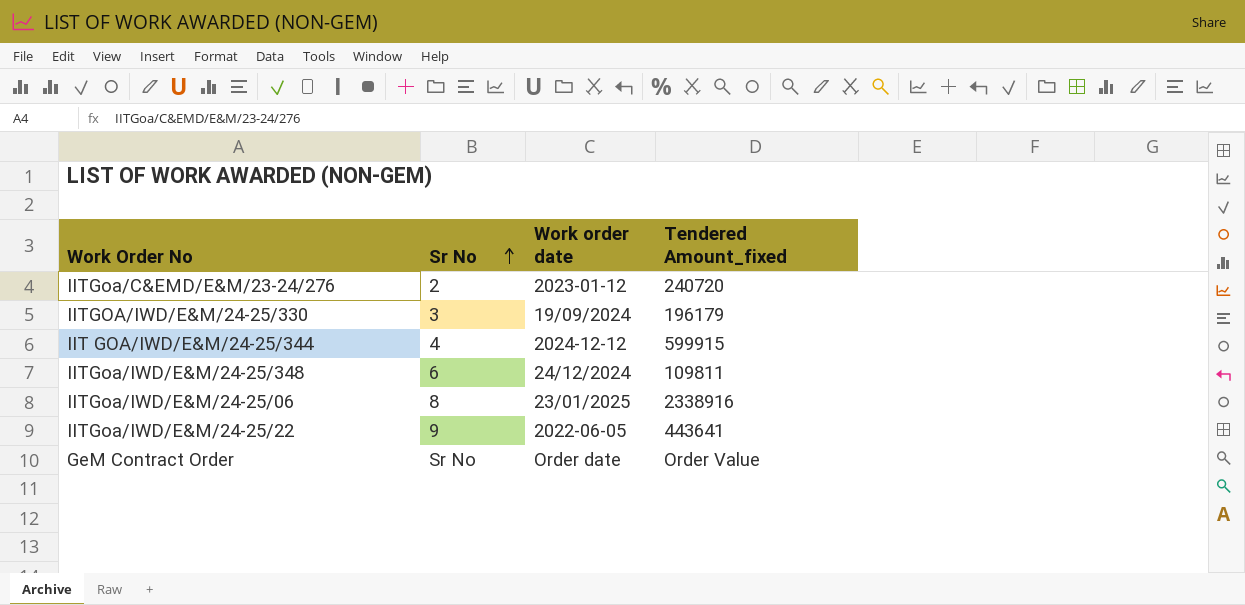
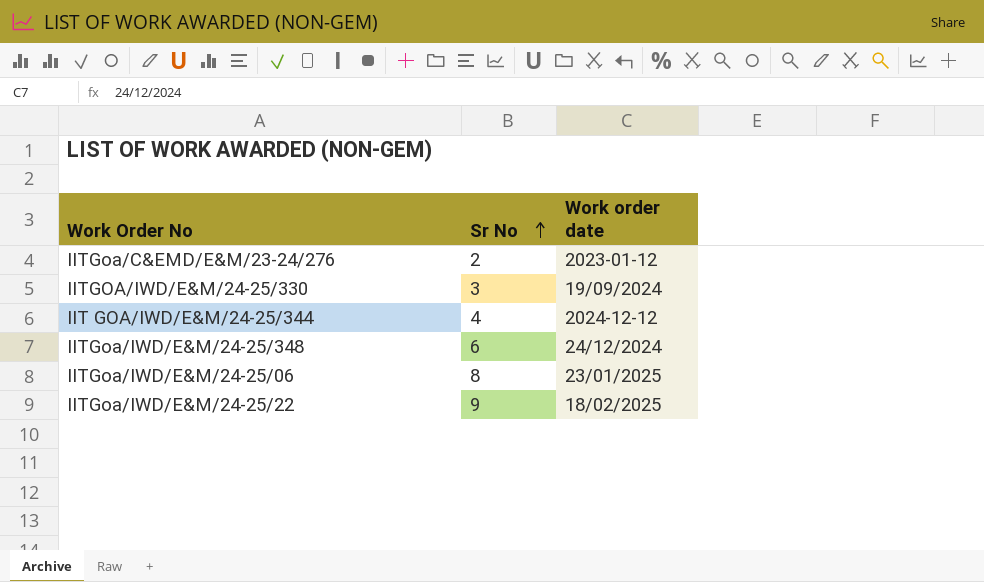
column Tendered Amount_fixed | position: 4 -> none
row GeM Contract Order: Sr No | Order date | Order Value -> none
IITGoa/IWD/E&M/24-25/22 | Work order date: 2022-06-05 -> 18/02/2025

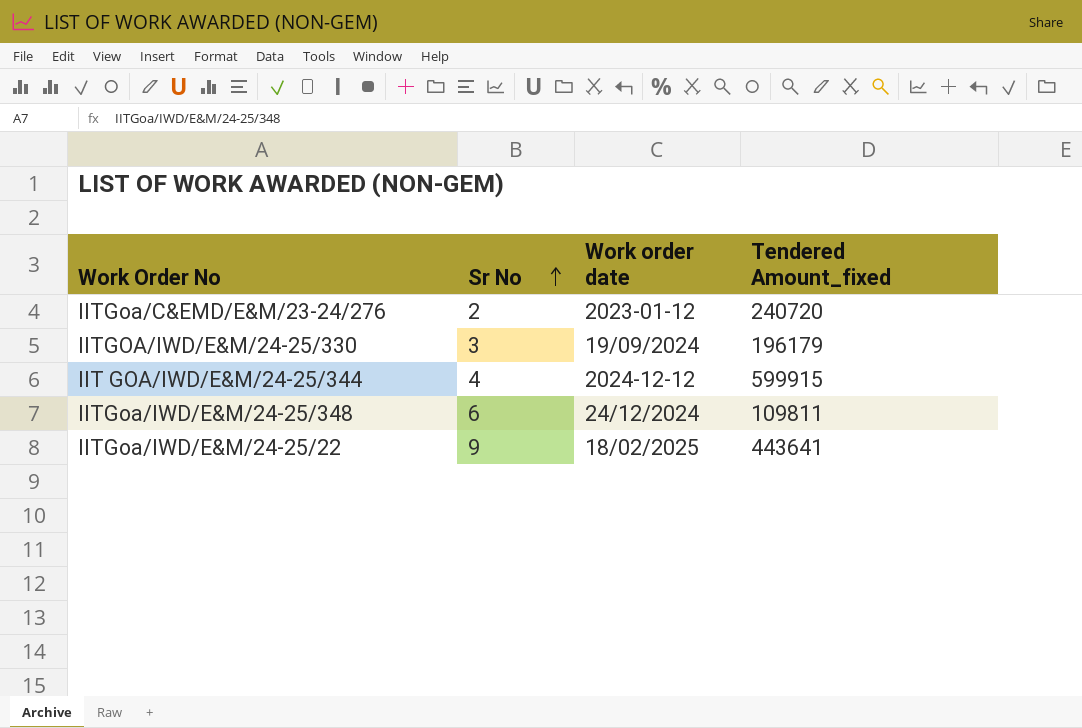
column Tendered Amount_fixed | position: none -> 4
row IITGoa/IWD/E&M/24-25/06: 8 | 23/01/2025 -> none

